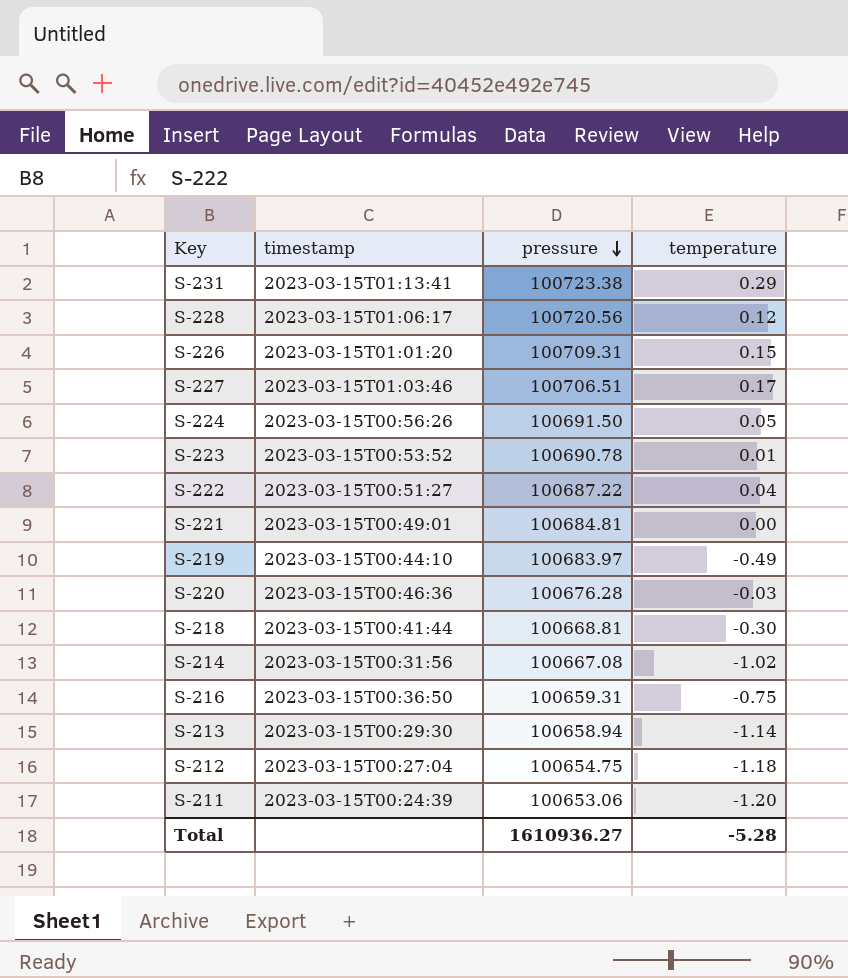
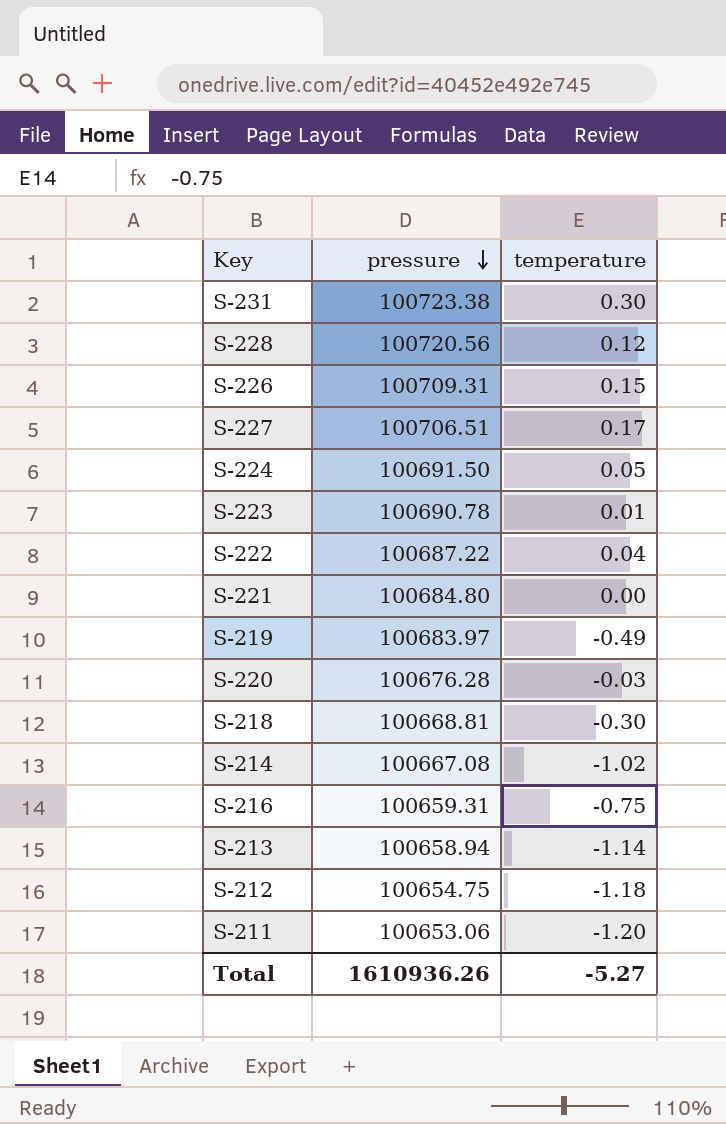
column timestamp | position: 2 -> none
S-231 | temperature: 0.29 -> 0.30
S-221 | pressure: 100684.81 -> 100684.80
Total | pressure: 1610936.27 -> 1610936.26
Total | temperature: -5.28 -> -5.27

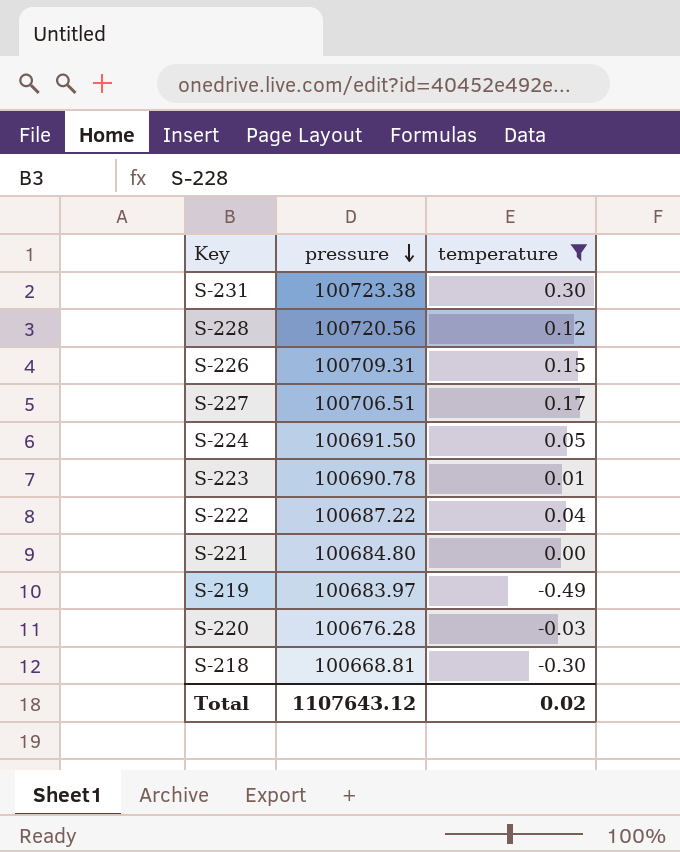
filter: none -> temperature >= -0.49
Total | pressure: 1610936.26 -> 1107643.12
Total | temperature: -5.27 -> 0.02

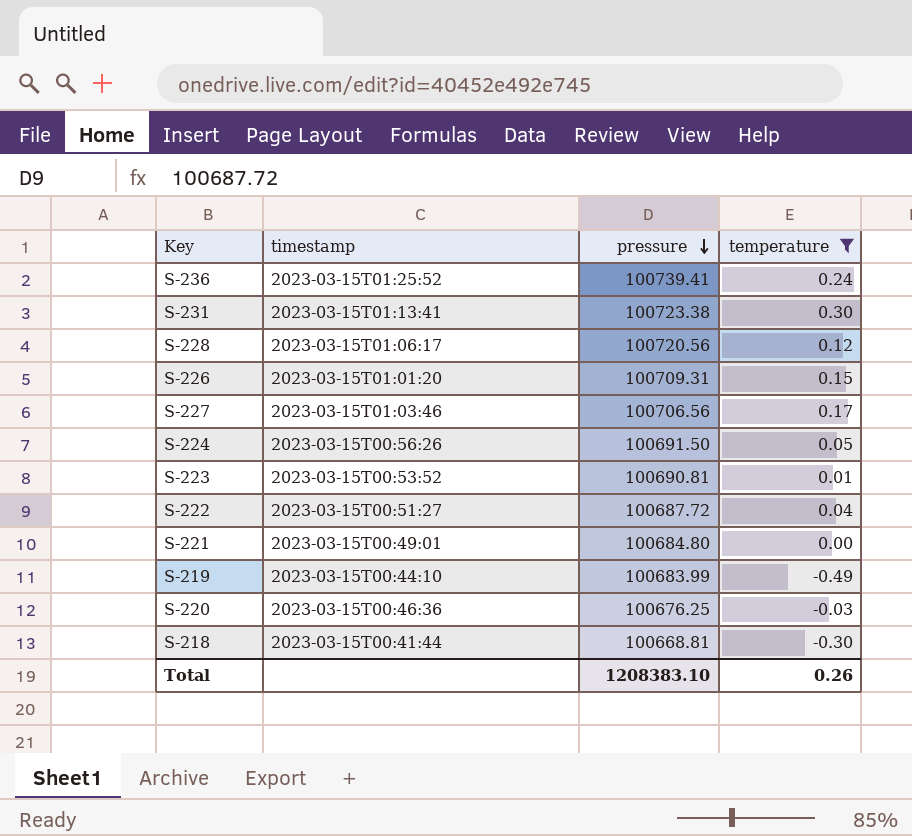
column timestamp | position: none -> 2
row S-236: none -> 2023-03-15T01:25:52 | 100739.41 | 0.24
S-227 | pressure: 100706.51 -> 100706.56
S-223 | pressure: 100690.78 -> 100690.81
S-222 | pressure: 100687.22 -> 100687.72
S-219 | pressure: 100683.97 -> 100683.99
S-220 | pressure: 100676.28 -> 100676.25
Total | pressure: 1107643.12 -> 1208383.10
Total | temperature: 0.02 -> 0.26

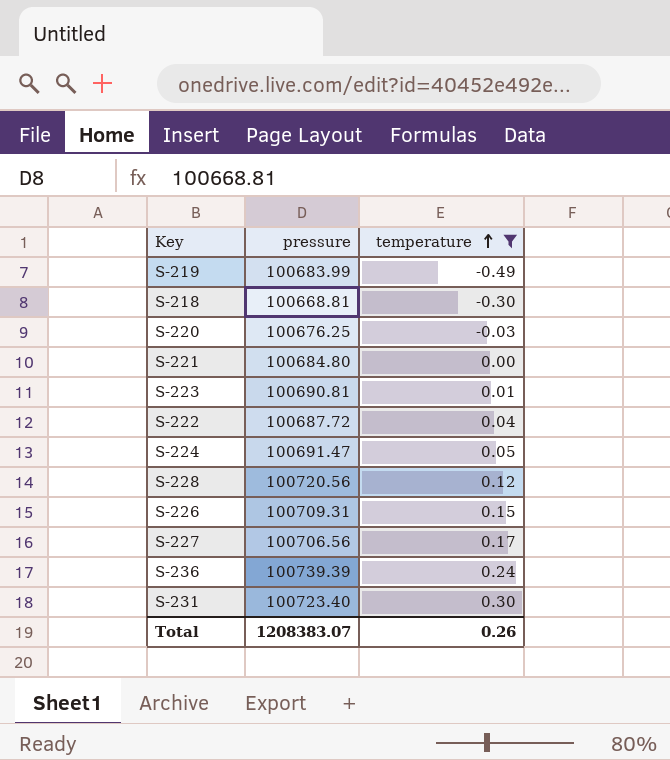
row order: pressure descending -> temperature ascending
column timestamp | position: 2 -> none
S-224 | pressure: 100691.50 -> 100691.47
S-236 | pressure: 100739.41 -> 100739.39
S-231 | pressure: 100723.38 -> 100723.40
Total | pressure: 1208383.10 -> 1208383.07

